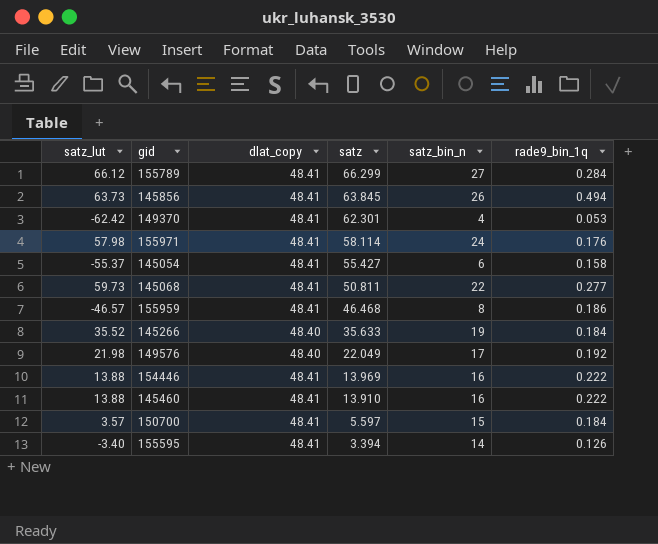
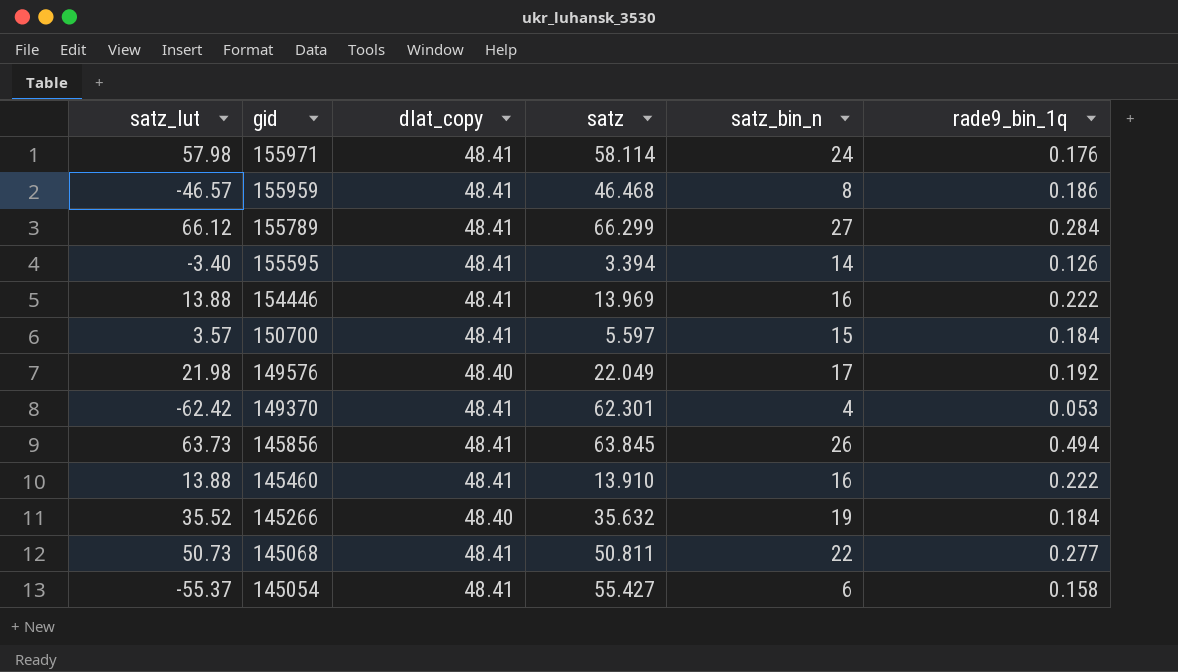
row order: satz descending -> gid descending
145266 | satz: 35.633 -> 35.632
145068 | satz_lut: 59.73 -> 50.73

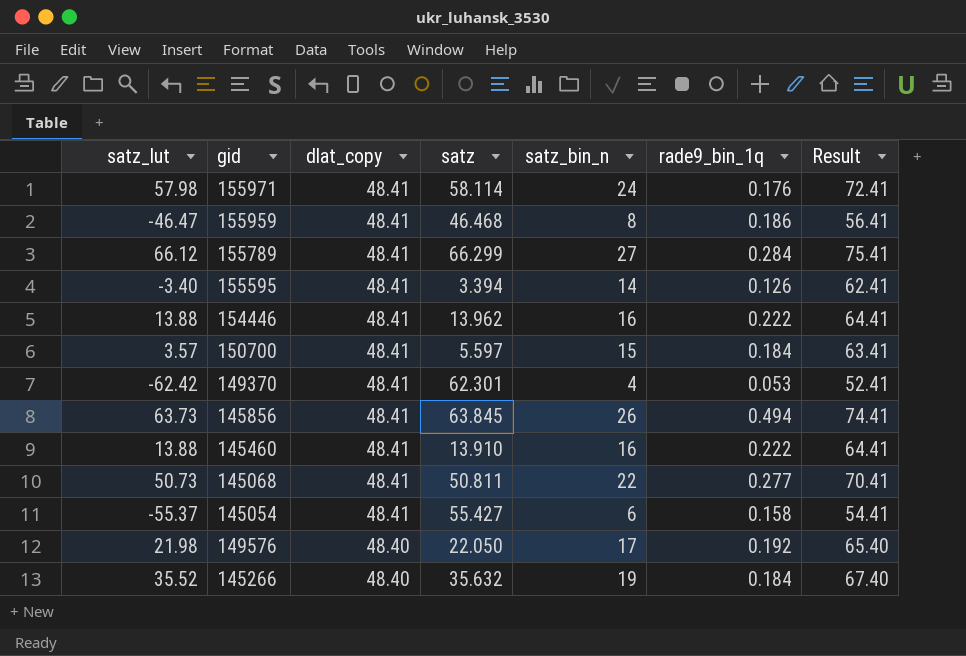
row order: gid descending -> dlat_copy descending
column Result | formula: none -> [dlat_copy] + [satz_bin_n]
155959 | satz_lut: -46.57 -> -46.47
154446 | satz: 13.969 -> 13.962
149576 | satz: 22.049 -> 22.050

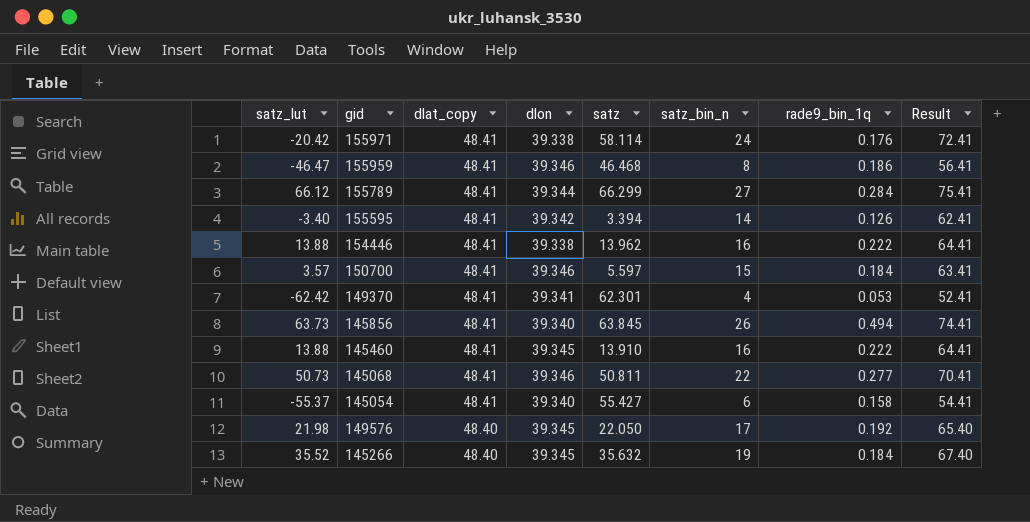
column dlon | position: none -> 4
155971 | satz_lut: 57.98 -> -20.42

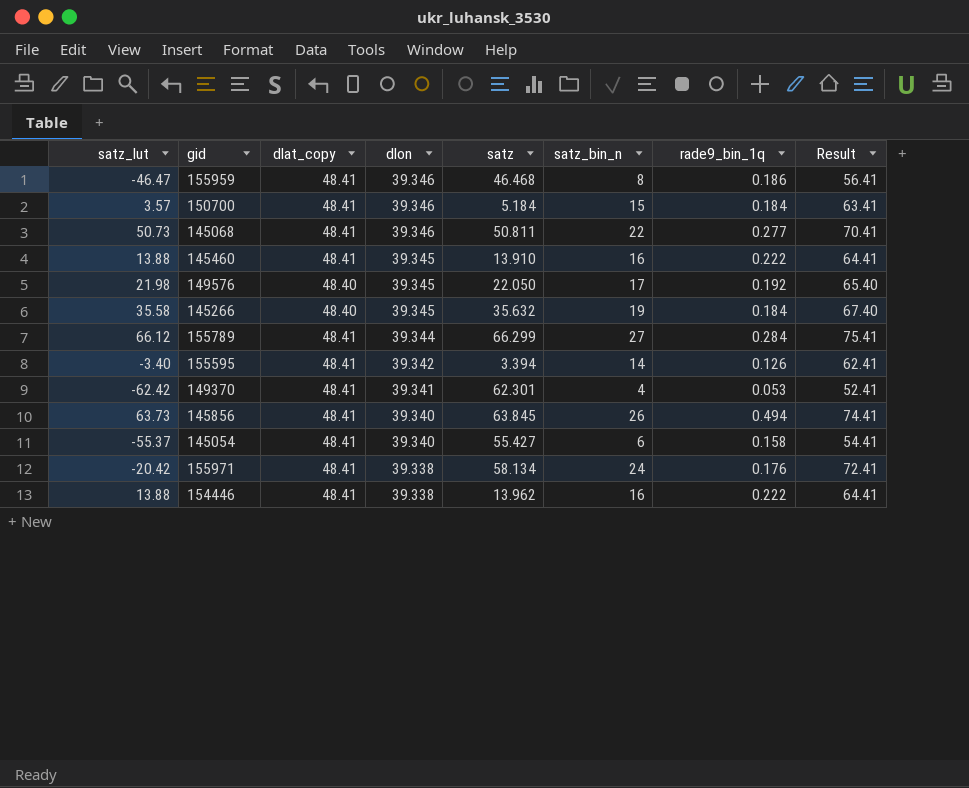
row order: dlat_copy descending -> dlon descending
150700 | satz: 5.597 -> 5.184
145266 | satz_lut: 35.52 -> 35.58
155971 | satz: 58.114 -> 58.134

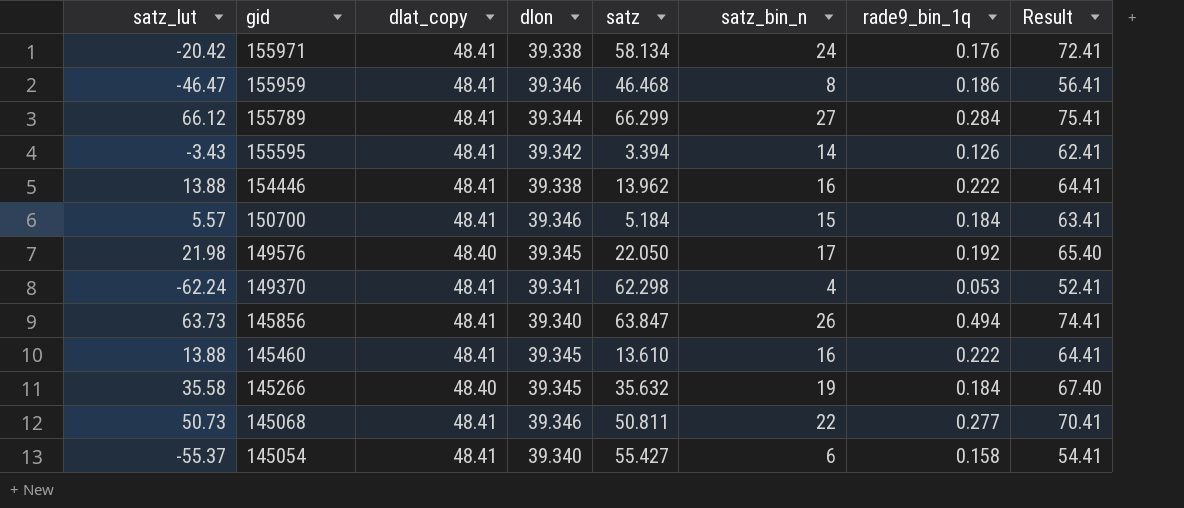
row order: dlon descending -> gid descending
155595 | satz_lut: -3.40 -> -3.43
150700 | satz_lut: 3.57 -> 5.57
149370 | satz_lut: -62.42 -> -62.24
149370 | satz: 62.301 -> 62.298
145856 | satz: 63.845 -> 63.847
145460 | satz: 13.910 -> 13.610

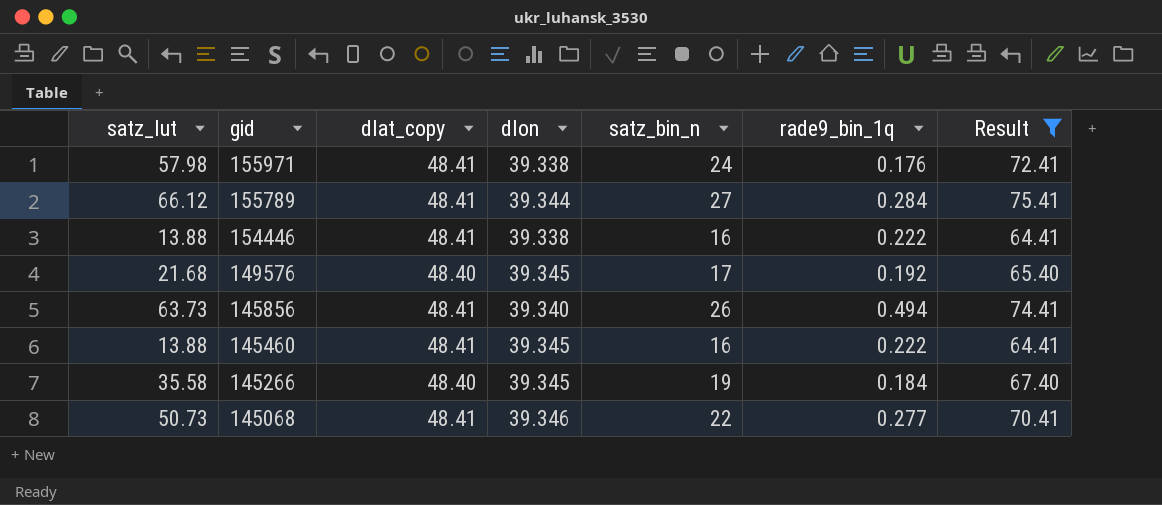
filter: none -> Result >= 64.41
column satz | position: 5 -> none
155971 | satz_lut: -20.42 -> 57.98
149576 | satz_lut: 21.98 -> 21.68

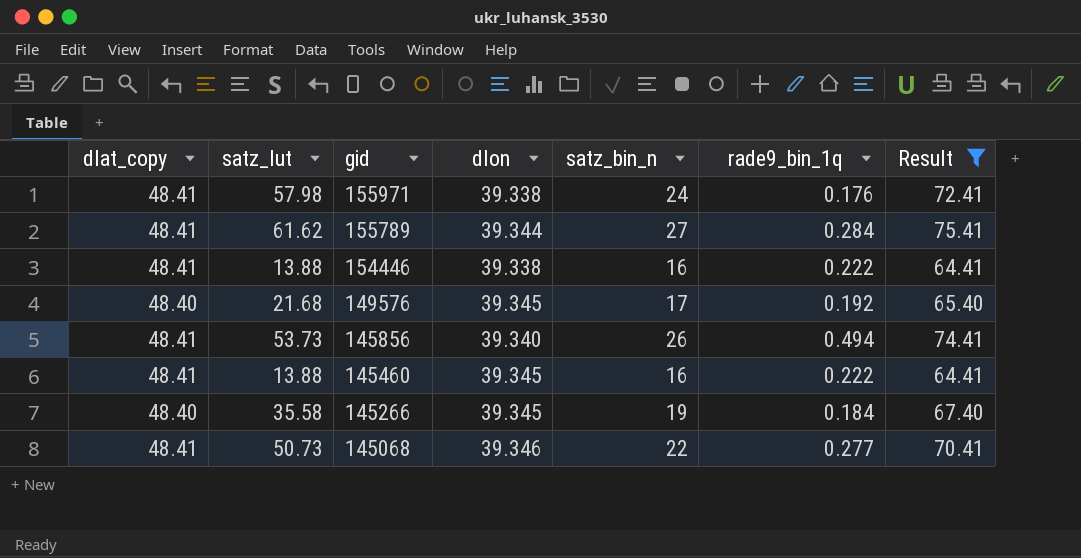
column dlat_copy | position: 3 -> 1
155789 | satz_lut: 66.12 -> 61.62
145856 | satz_lut: 63.73 -> 53.73

